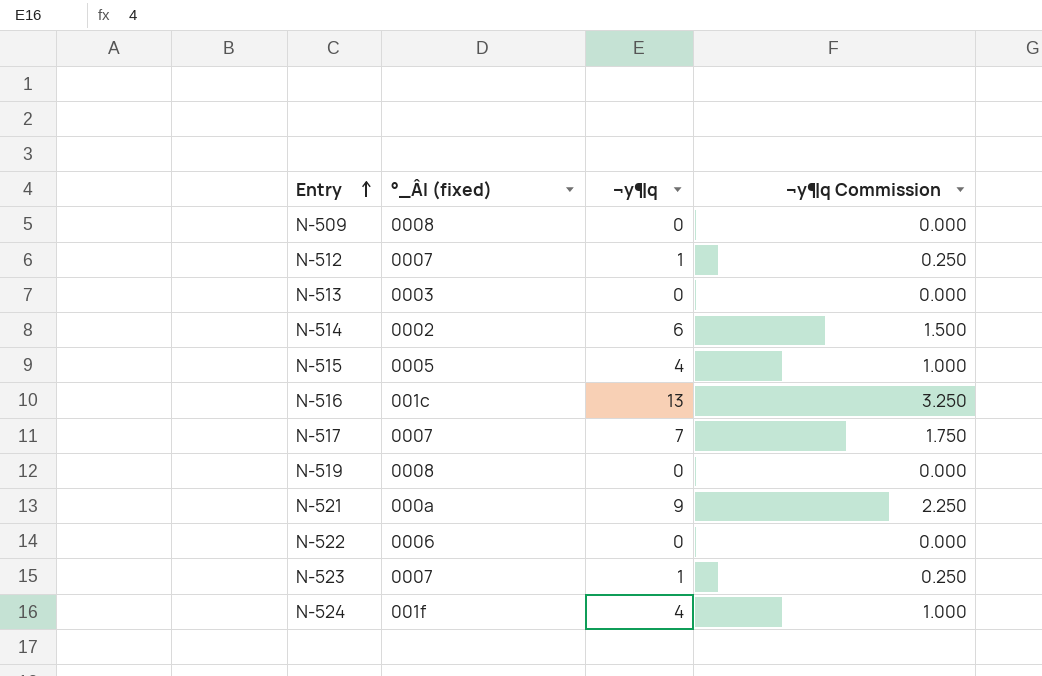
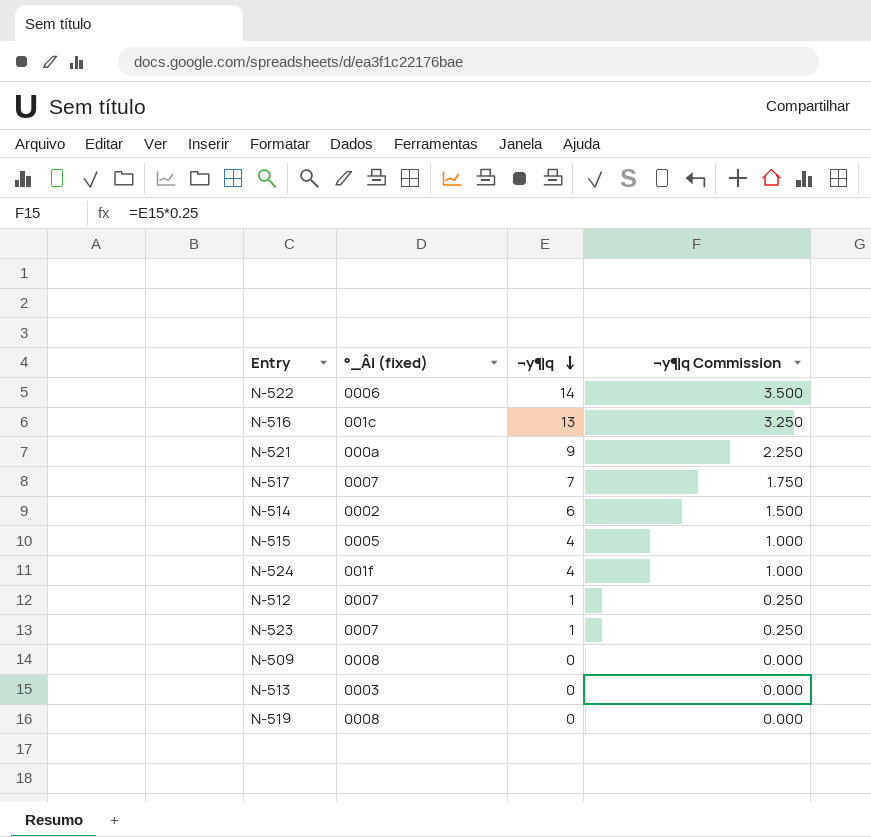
row order: Entry ascending -> ¬y¶q descending
N-522 | ¬y¶q: 0 -> 14
N-522 | ¬y¶q Commission: 0.000 -> 3.500

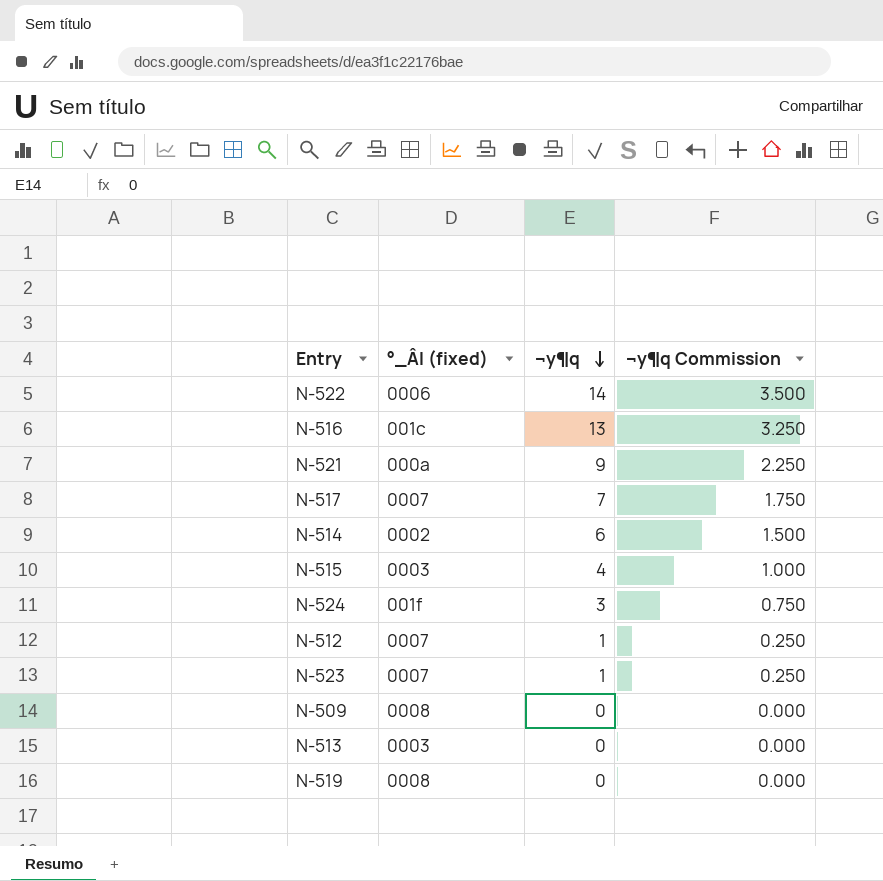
N-515 | °_ÂI (fixed): 0005 -> 0003
N-524 | ¬y¶q: 4 -> 3
N-524 | ¬y¶q Commission: 1.000 -> 0.750

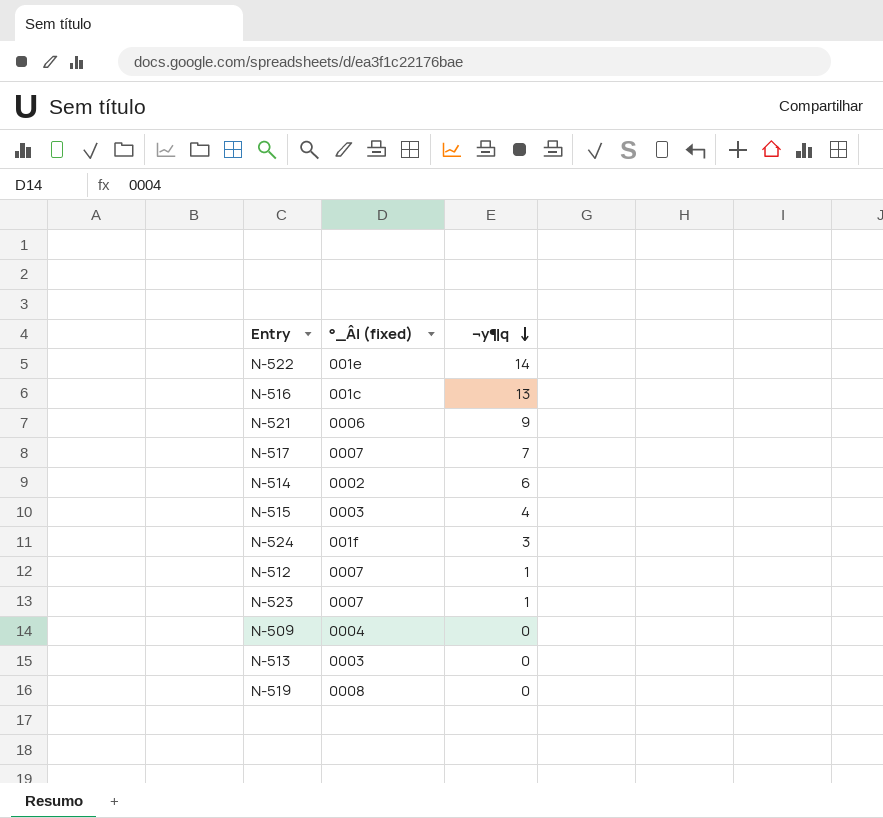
column ¬y¶q Commission | formula: [¬y¶q] * 0.25 -> none
N-522 | °_ÂI (fixed): 0006 -> 001e
N-521 | °_ÂI (fixed): 000a -> 0006
N-509 | °_ÂI (fixed): 0008 -> 0004

